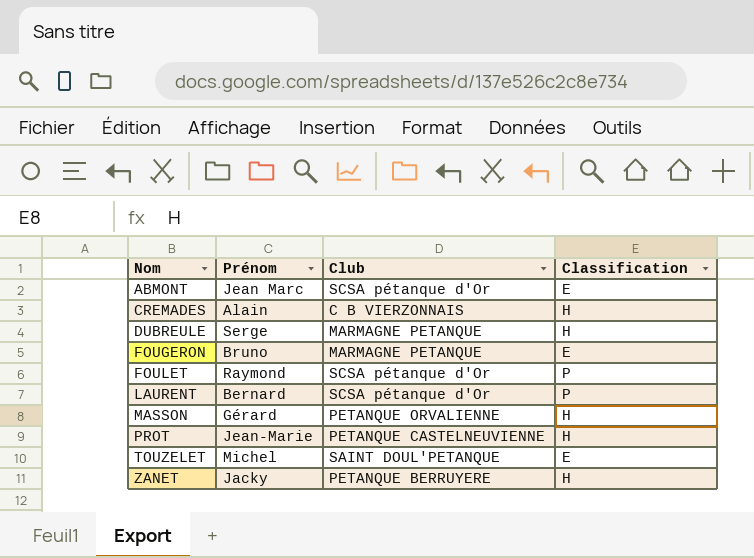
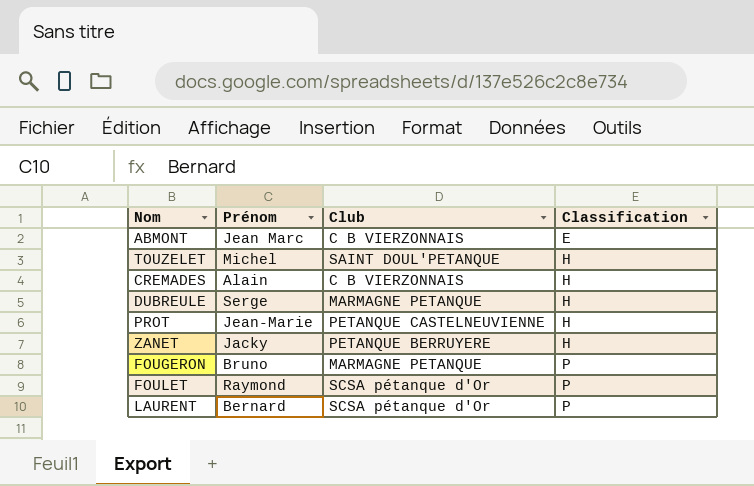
row order: Nom ascending -> Classification ascending
row MASSON: Gérard | PETANQUE ORVALIENNE | H -> none
ABMONT | Club: SCSA pétanque d'Or -> C B VIERZONNAIS
TOUZELET | Classification: E -> H
FOUGERON | Classification: E -> P

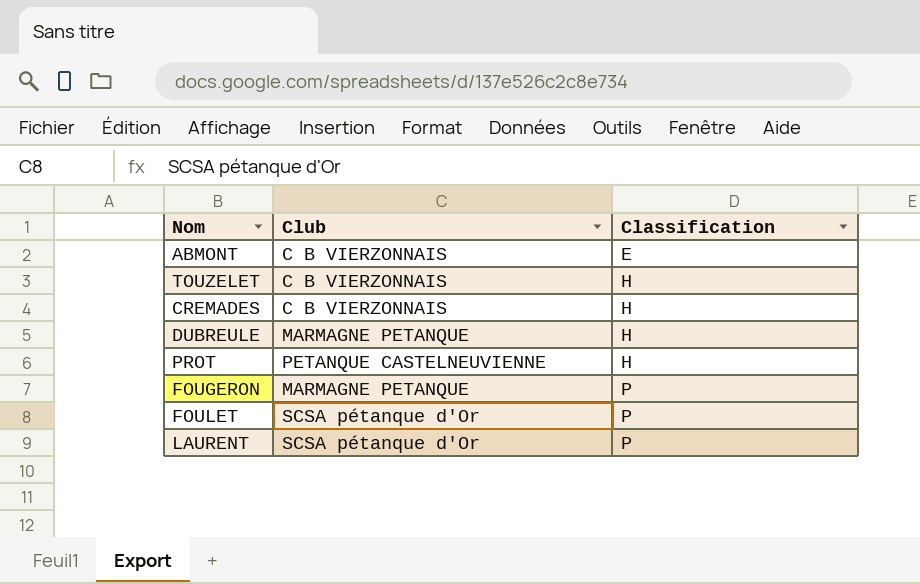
column Prénom | position: 2 -> none
row ZANET: Jacky | PETANQUE BERRUYERE | H -> none
TOUZELET | Club: SAINT DOUL'PETANQUE -> C B VIERZONNAIS

